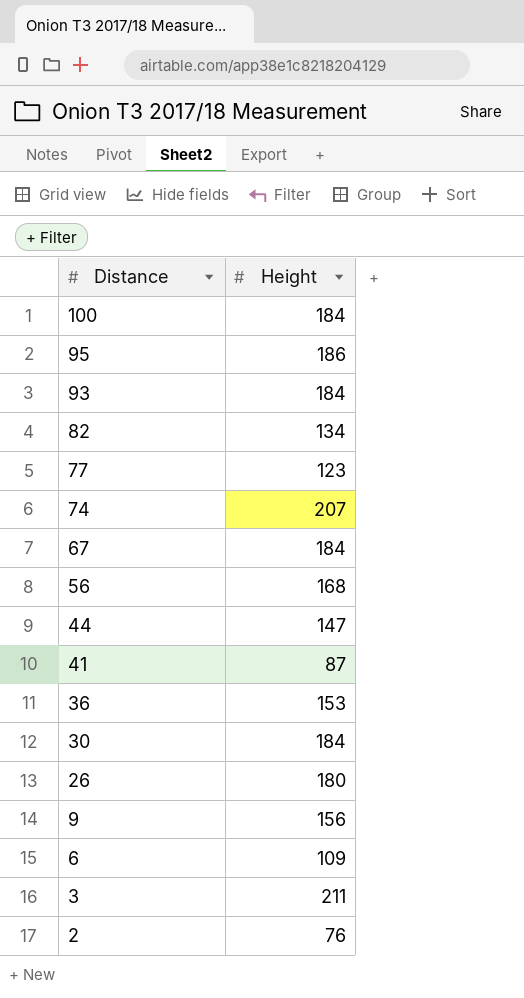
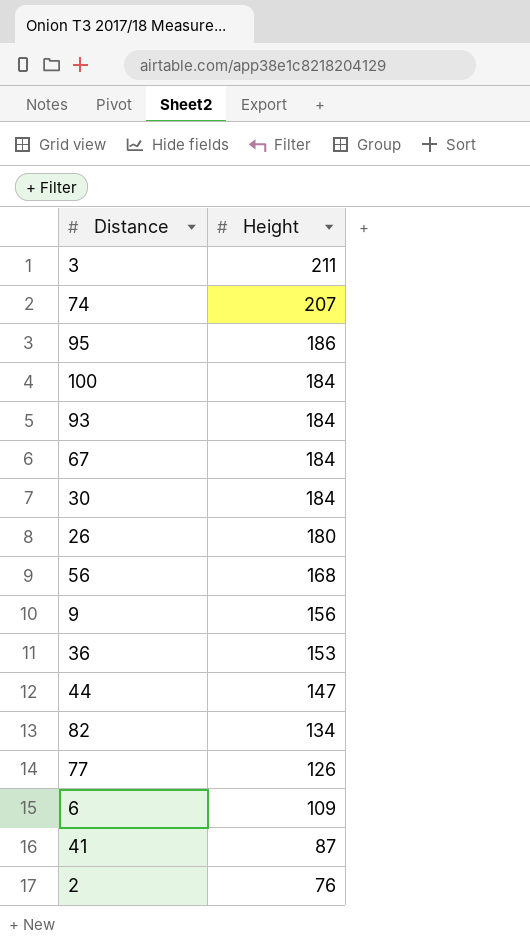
row order: Distance descending -> Height descending
77 | Height: 123 -> 126

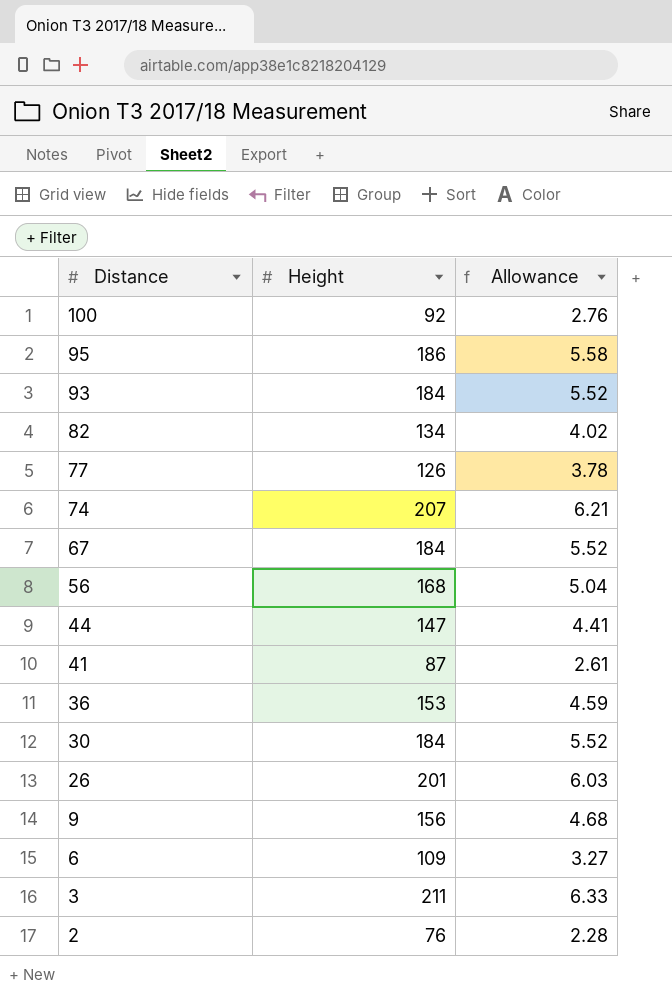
row order: Height descending -> Distance descending
column Allowance | formula: none -> [Height] * 0.03
100 | Height: 184 -> 92
26 | Height: 180 -> 201

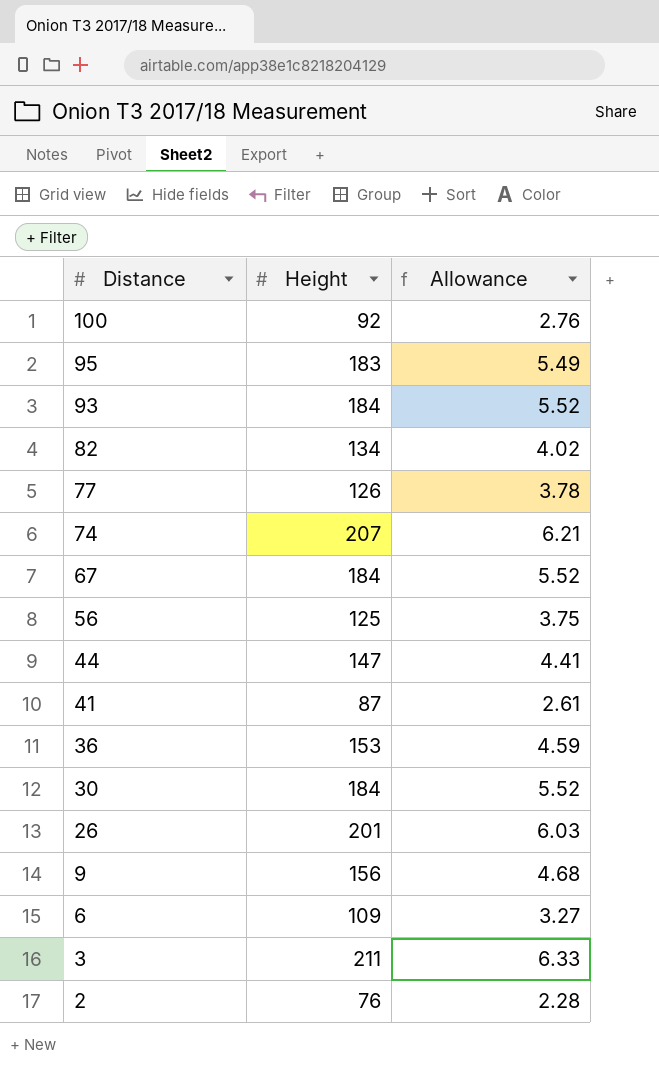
95 | Height: 186 -> 183
95 | Allowance: 5.58 -> 5.49
56 | Height: 168 -> 125
56 | Allowance: 5.04 -> 3.75

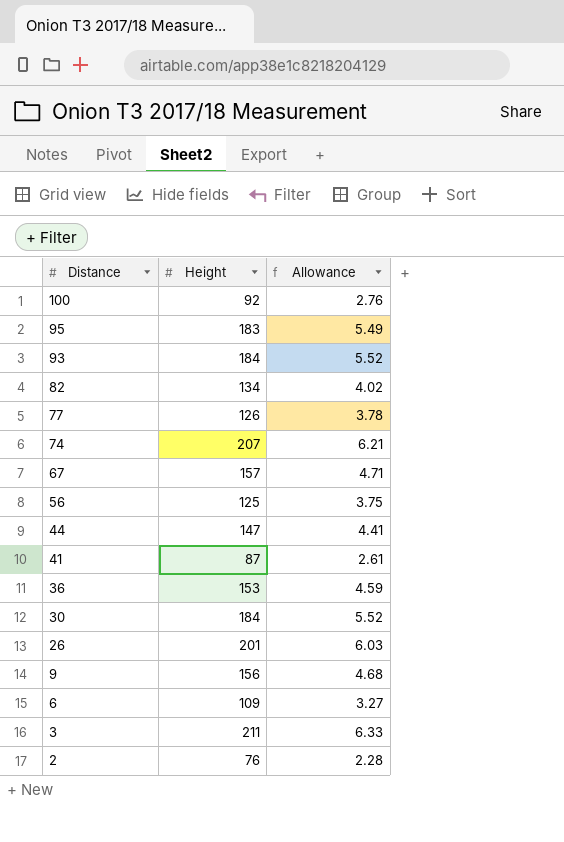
67 | Height: 184 -> 157
67 | Allowance: 5.52 -> 4.71

